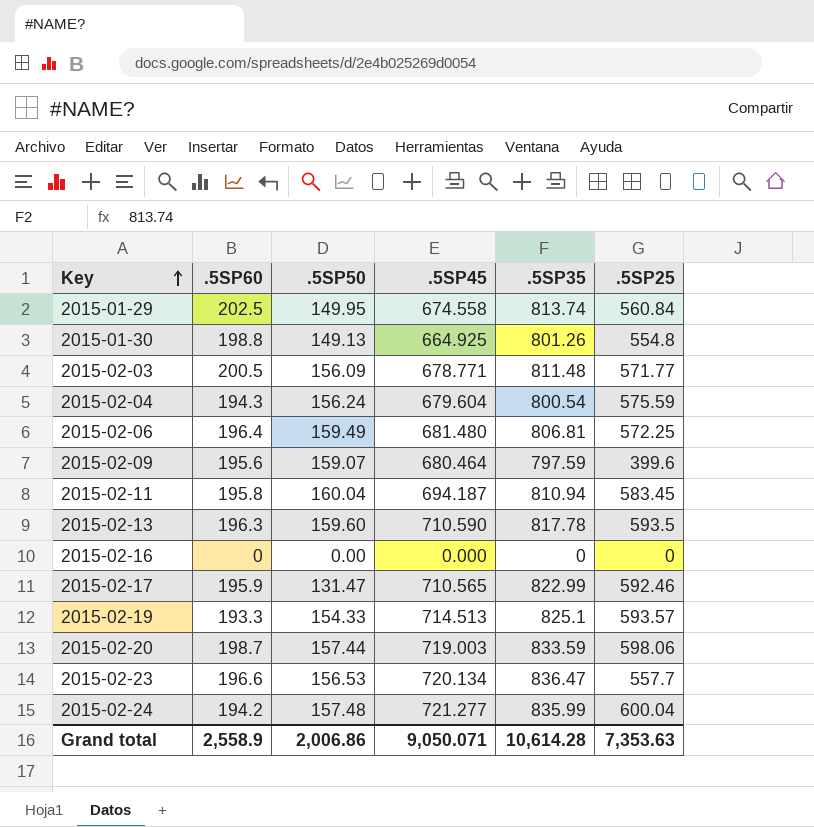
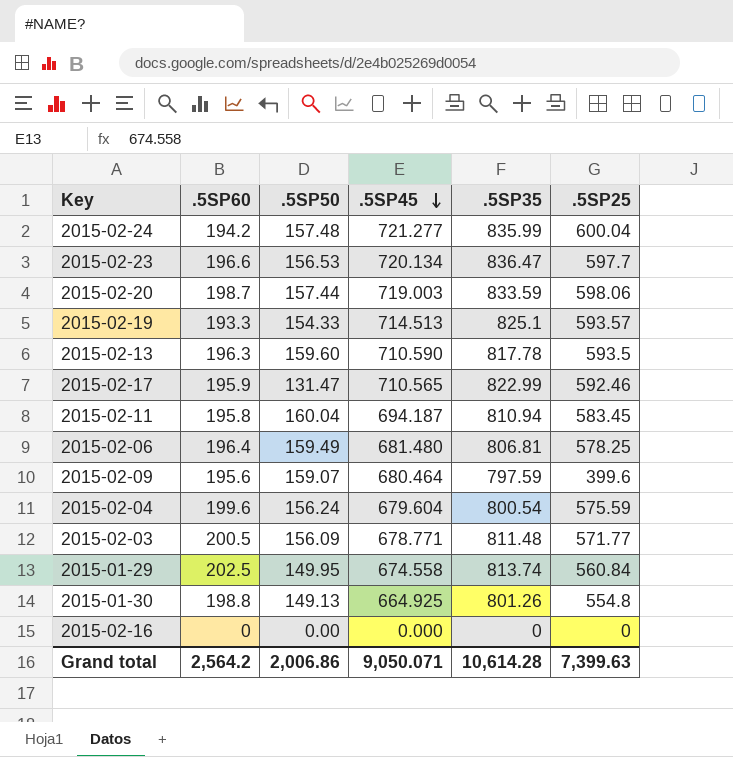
row order: Key ascending -> .5SP45 descending
2015-02-23 | .5SP25: 557.7 -> 597.7
2015-02-06 | .5SP25: 572.25 -> 578.25
2015-02-04 | .5SP60: 194.3 -> 199.6
Grand total | .5SP60: 2,558.9 -> 2,564.2
Grand total | .5SP25: 7,353.63 -> 7,399.63

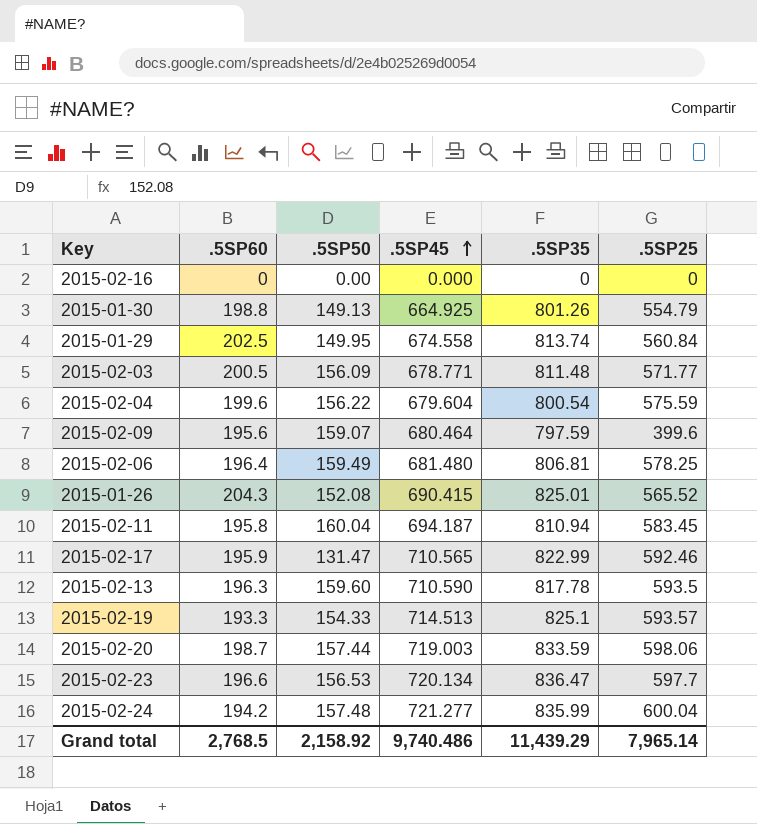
row order: .5SP45 descending -> .5SP45 ascending
2015-01-30 | .5SP25: 554.8 -> 554.79
2015-02-04 | .5SP50: 156.24 -> 156.22
row 2015-01-26: none -> 204.3 | 152.08 | 690.415 | 825.01 | 565.52
Grand total | .5SP60: 2,564.2 -> 2,768.5
Grand total | .5SP50: 2,006.86 -> 2,158.92
Grand total | .5SP45: 9,050.071 -> 9,740.486
Grand total | .5SP35: 10,614.28 -> 11,439.29
Grand total | .5SP25: 7,399.63 -> 7,965.14

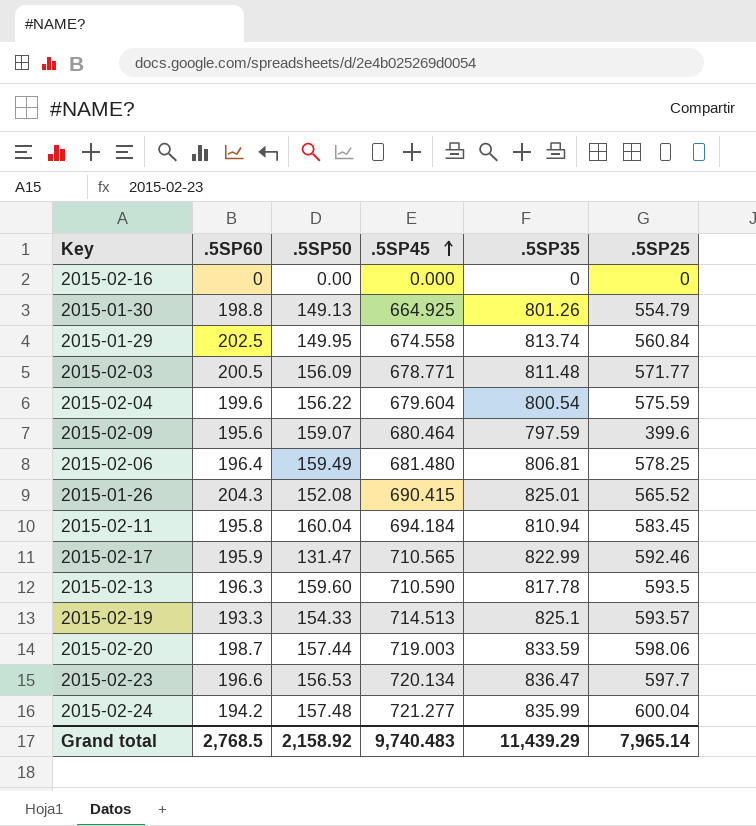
2015-02-11 | .5SP45: 694.187 -> 694.184
Grand total | .5SP45: 9,740.486 -> 9,740.483

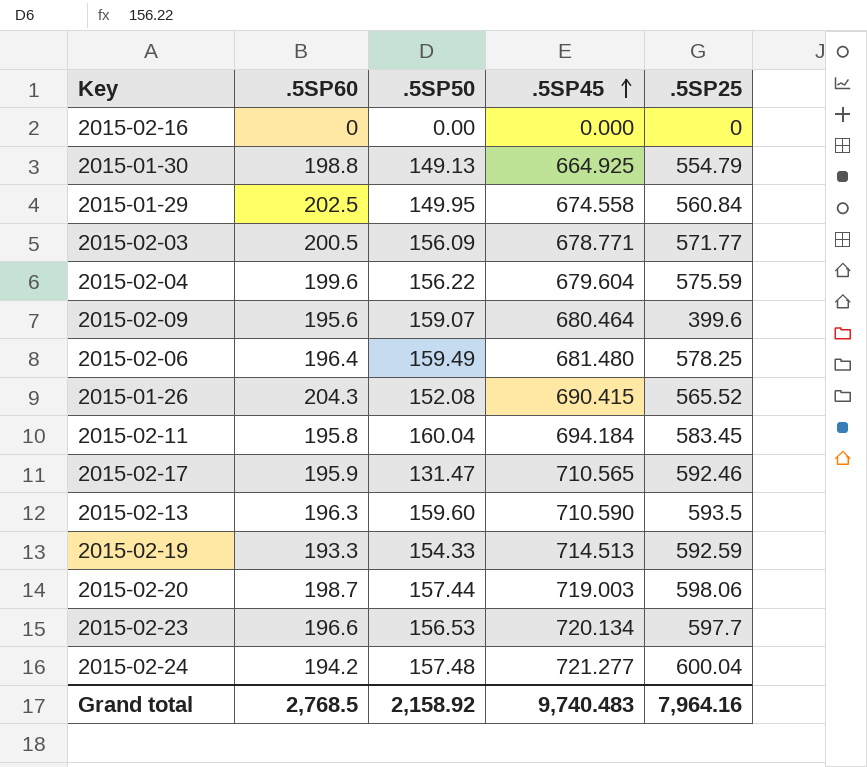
column .5SP35 | position: 5 -> none
2015-02-19 | .5SP25: 593.57 -> 592.59
Grand total | .5SP25: 7,965.14 -> 7,964.16

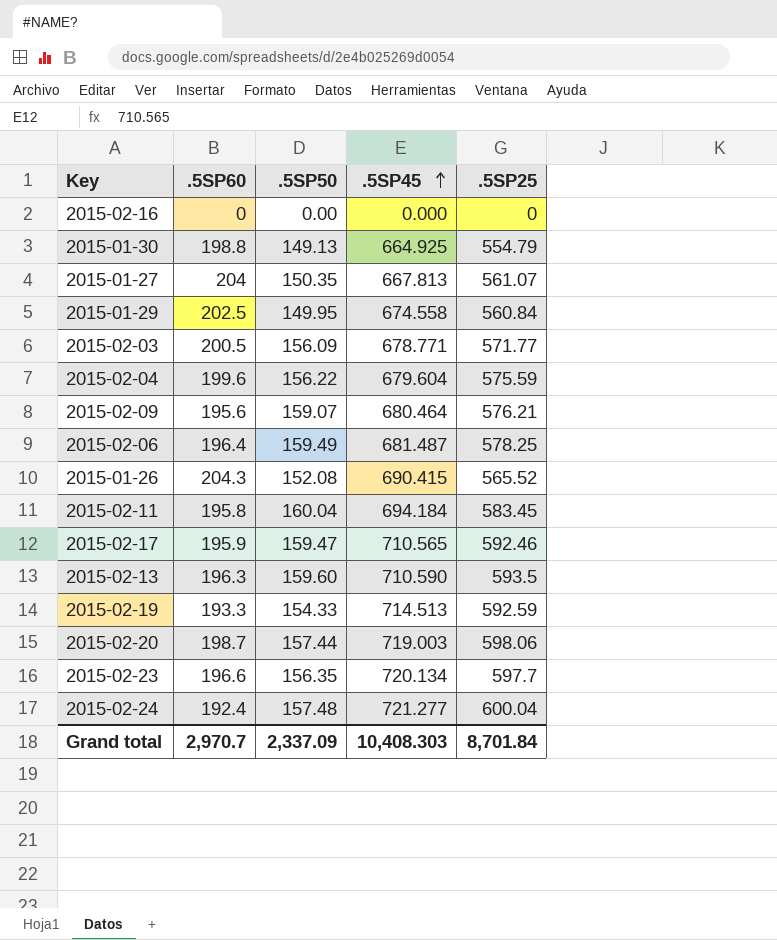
row 2015-01-27: none -> 204 | 150.35 | 667.813 | 561.07
2015-02-09 | .5SP25: 399.6 -> 576.21
2015-02-06 | .5SP45: 681.480 -> 681.487
2015-02-17 | .5SP50: 131.47 -> 159.47
2015-02-23 | .5SP50: 156.53 -> 156.35
2015-02-24 | .5SP60: 194.2 -> 192.4
Grand total | .5SP60: 2,768.5 -> 2,970.7
Grand total | .5SP50: 2,158.92 -> 2,337.09
Grand total | .5SP45: 9,740.483 -> 10,408.303
Grand total | .5SP25: 7,964.16 -> 8,701.84

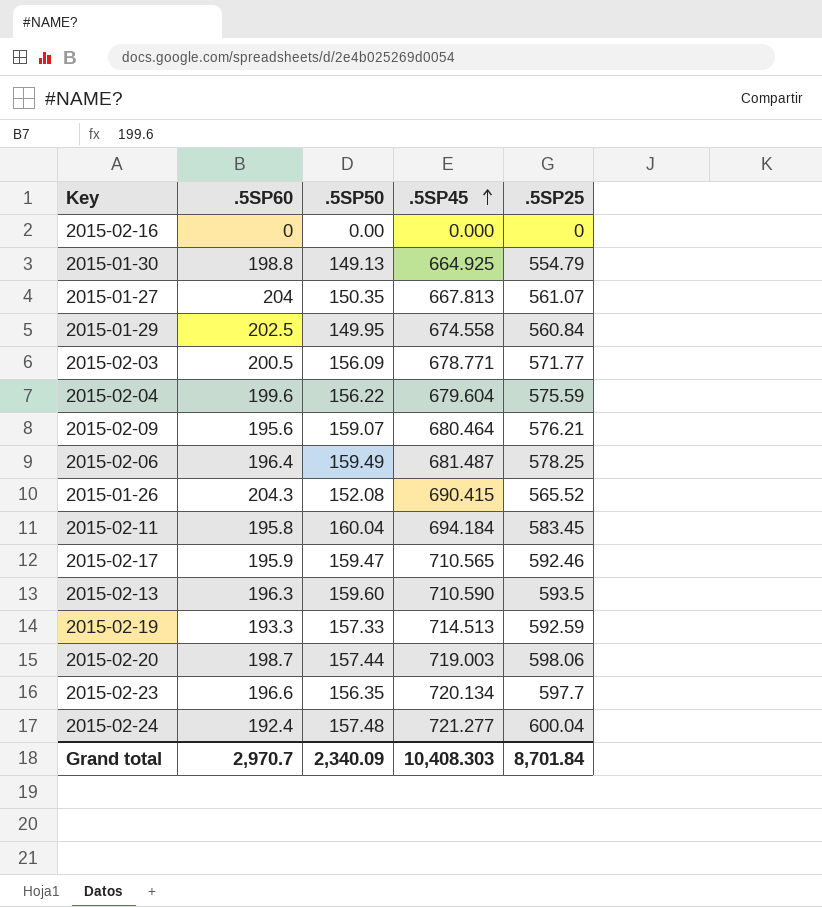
2015-02-19 | .5SP50: 154.33 -> 157.33
Grand total | .5SP50: 2,337.09 -> 2,340.09

